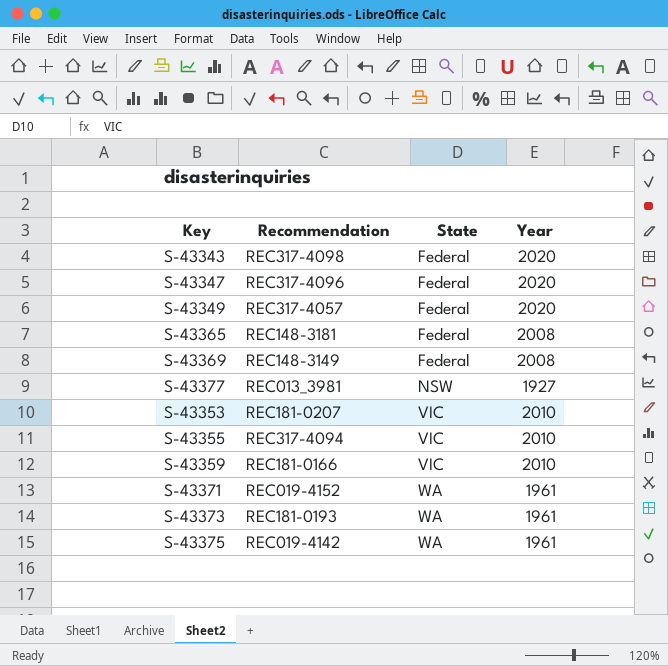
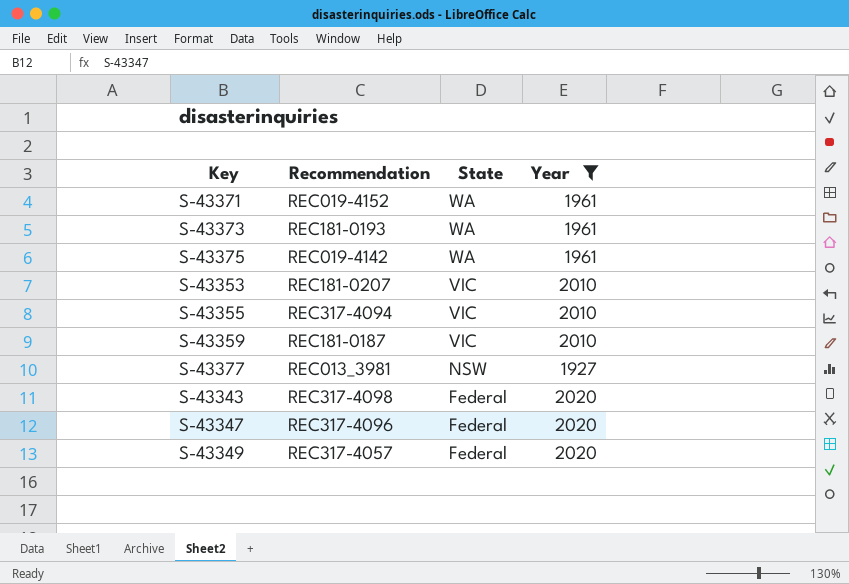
filter: none -> Year != 2008
row order: State ascending -> State descending
S-43359 | Recommendation: REC181-0166 -> REC181-0187

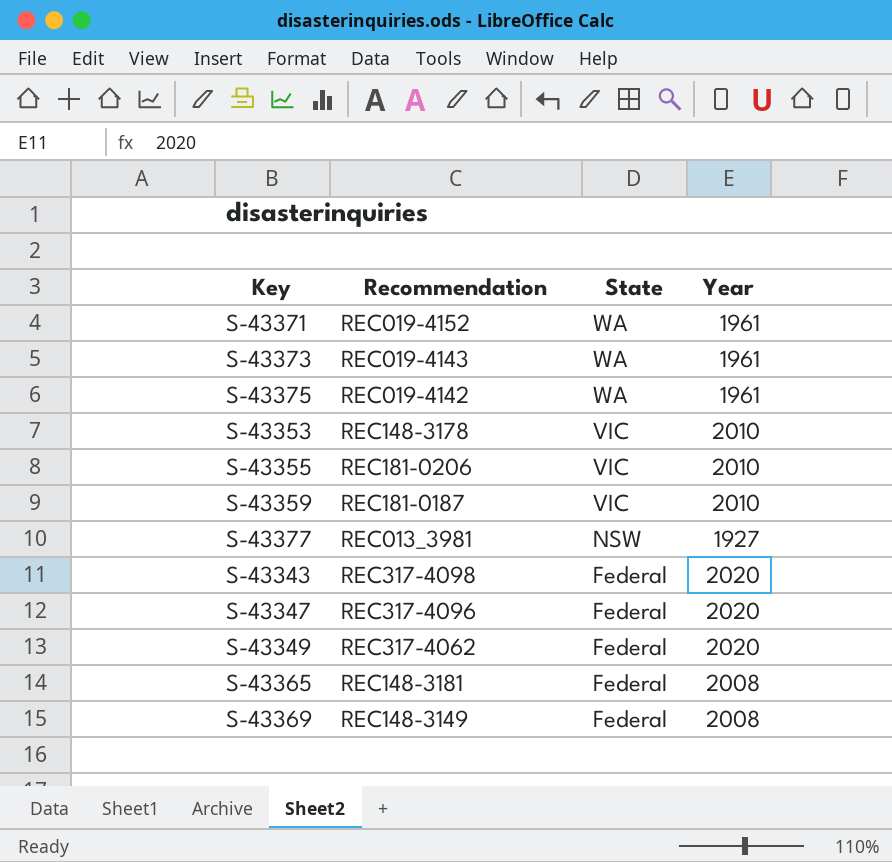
filter: Year != 2008 -> none
S-43373 | Recommendation: REC181-0193 -> REC019-4143
S-43353 | Recommendation: REC181-0207 -> REC148-3178
S-43355 | Recommendation: REC317-4094 -> REC181-0206
S-43349 | Recommendation: REC317-4057 -> REC317-4062

